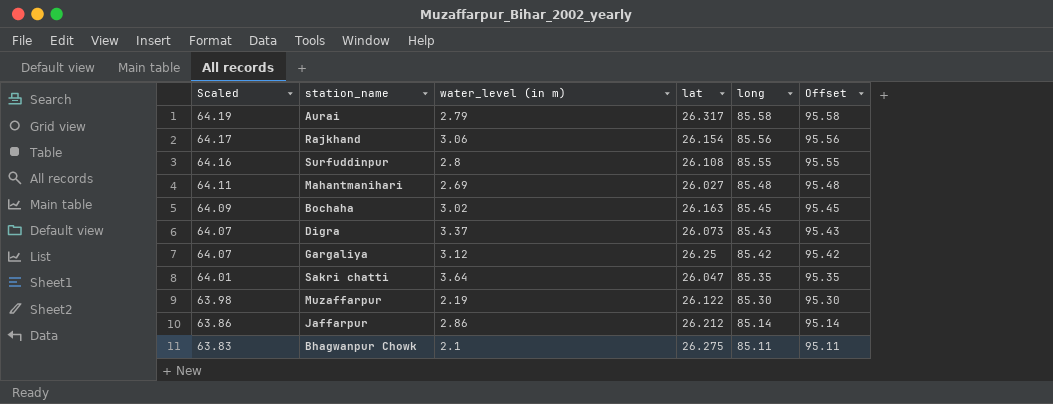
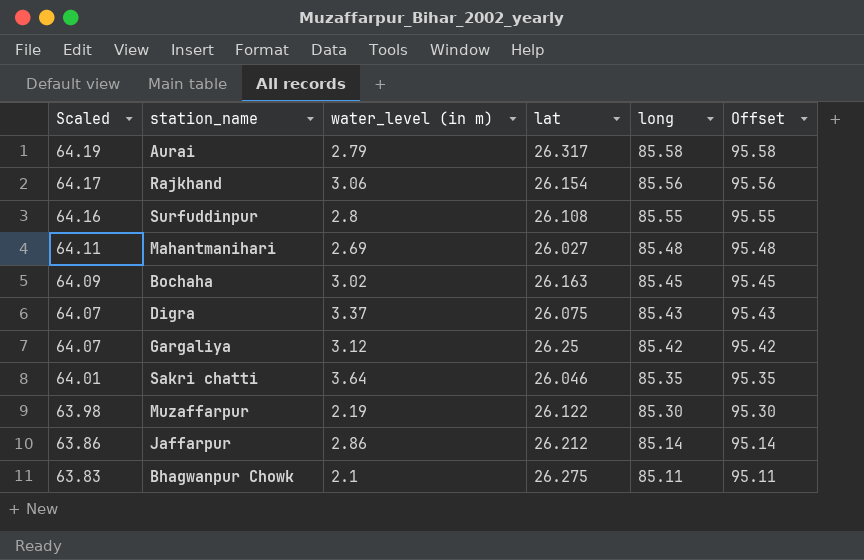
Digra | lat: 26.073 -> 26.075
Sakri chatti | lat: 26.047 -> 26.046

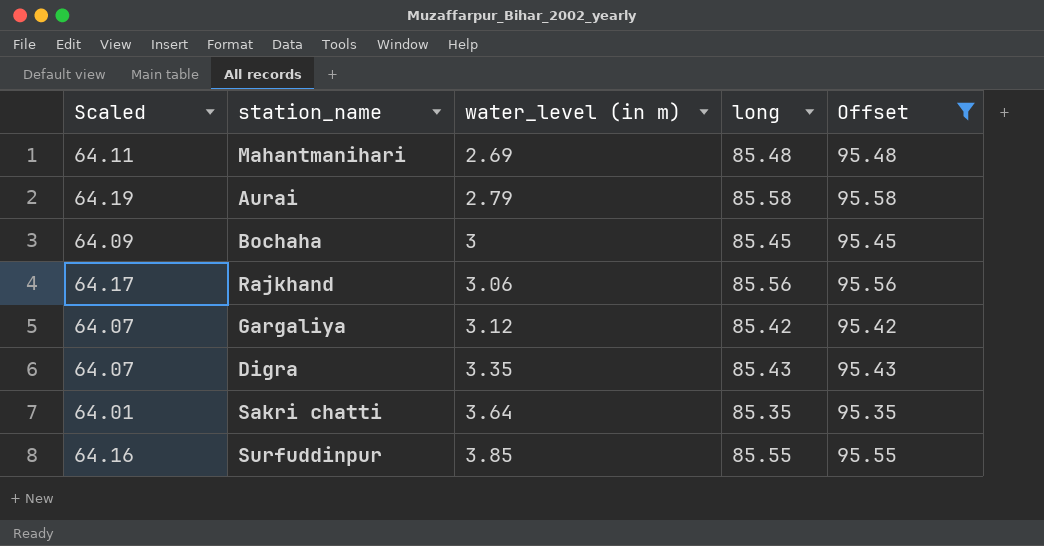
filter: none -> Offset >= 95.35
row order: Scaled descending -> water_level (in m) ascending
column lat | position: 4 -> none
Bochaha | water_level (in m): 3.02 -> 3
Digra | water_level (in m): 3.37 -> 3.35
Surfuddinpur | water_level (in m): 2.8 -> 3.85

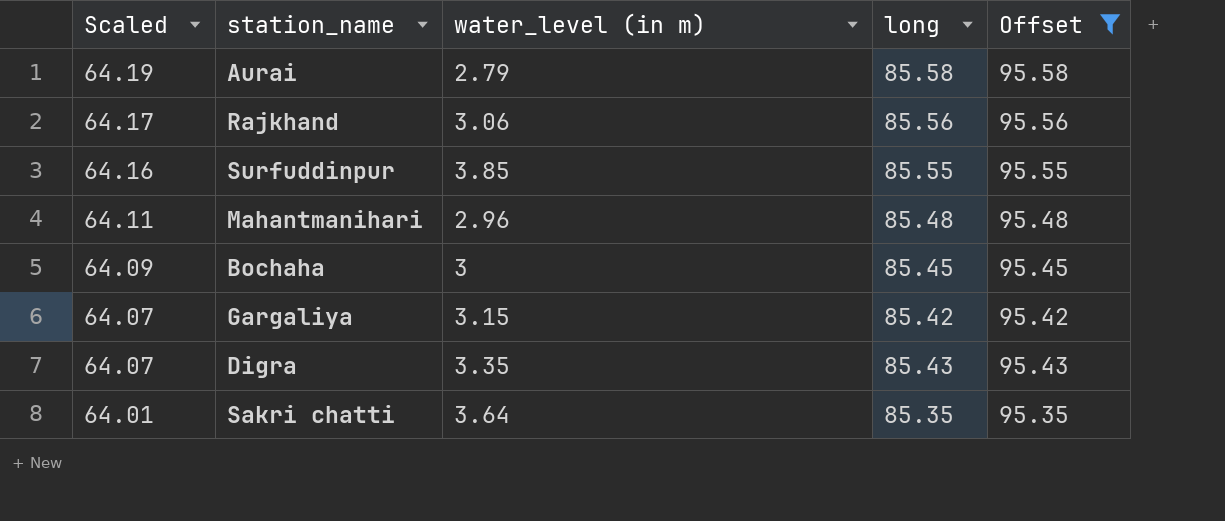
row order: water_level (in m) ascending -> Scaled descending
Mahantmanihari | water_level (in m): 2.69 -> 2.96
Gargaliya | water_level (in m): 3.12 -> 3.15

